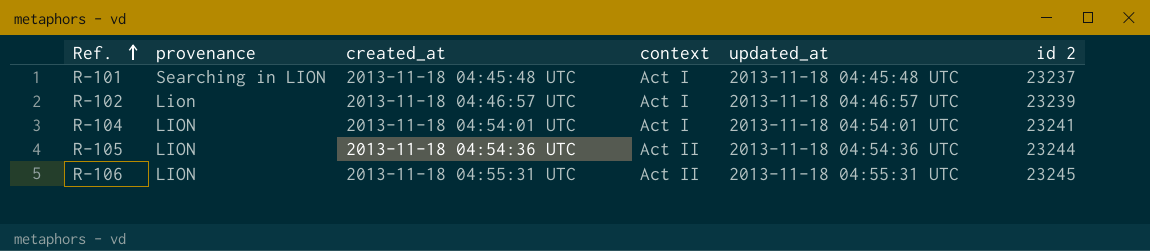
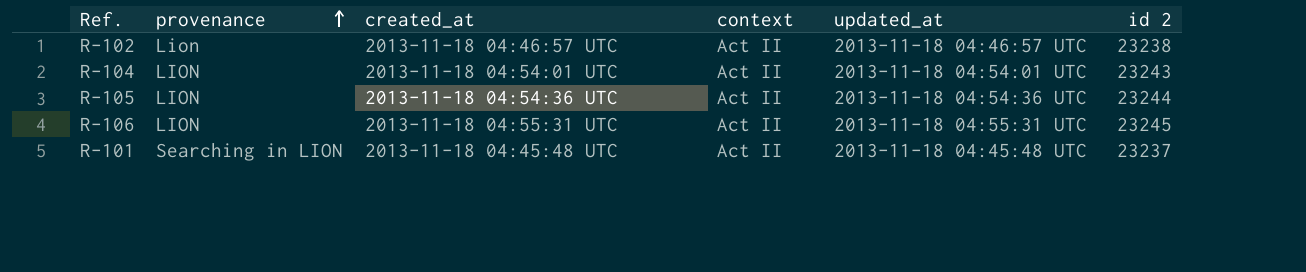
row order: Ref. ascending -> provenance ascending
R-102 | context: Act I -> Act II
R-102 | id 2: 23239 -> 23238
R-104 | context: Act I -> Act II
R-104 | id 2: 23241 -> 23243
R-101 | context: Act I -> Act II

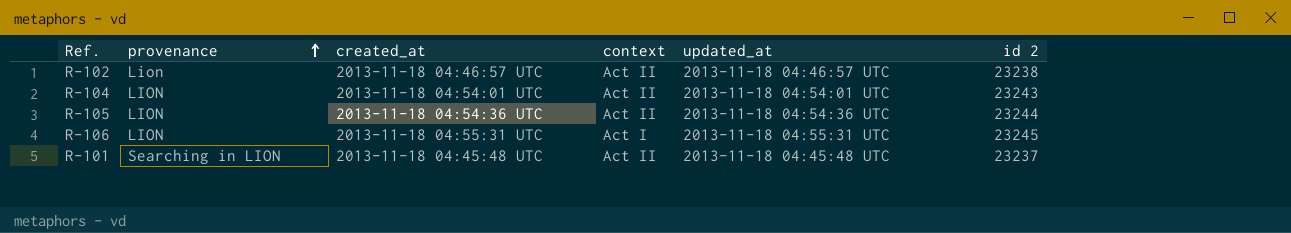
R-106 | context: Act II -> Act I

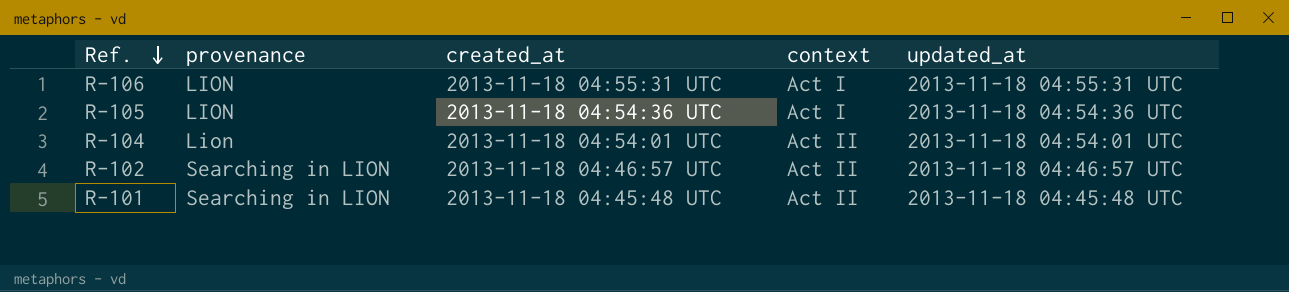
row order: provenance ascending -> Ref. descending
column id 2 | position: 6 -> none
R-105 | context: Act II -> Act I
R-104 | provenance: LION -> Lion
R-102 | provenance: Lion -> Searching in LION

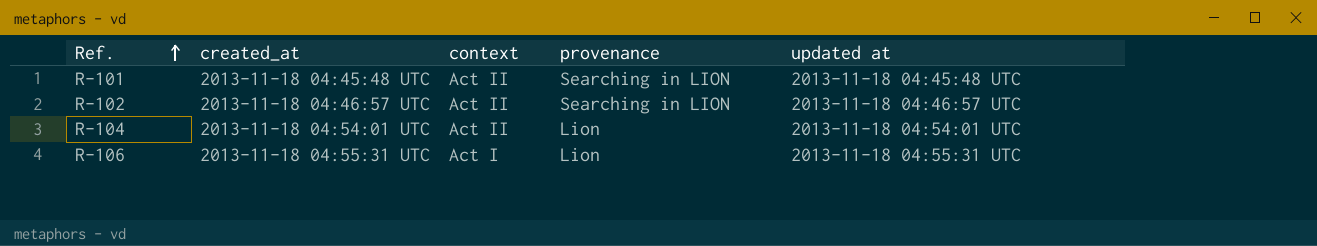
row order: Ref. descending -> Ref. ascending
column provenance | position: 2 -> 4
column name: updated_at -> updated at
row R-105: LION | 2013-11-18 04:54:36 UTC | Act I | 2013-11-18 04:54:36 UTC -> none
R-106 | provenance: LION -> Lion

